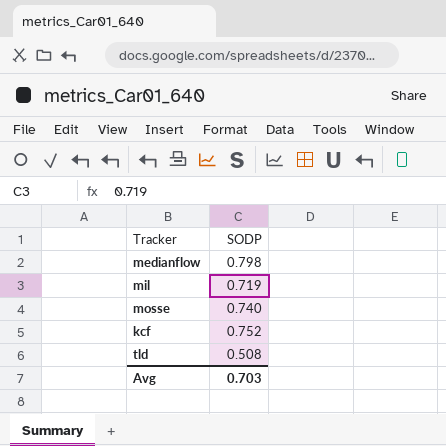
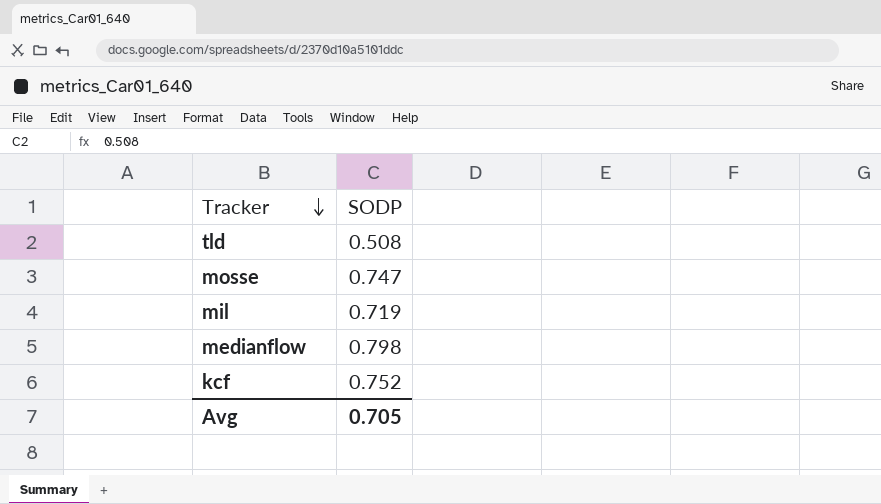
row order: none -> Tracker descending
mosse | SODP: 0.740 -> 0.747
Avg | SODP: 0.703 -> 0.705

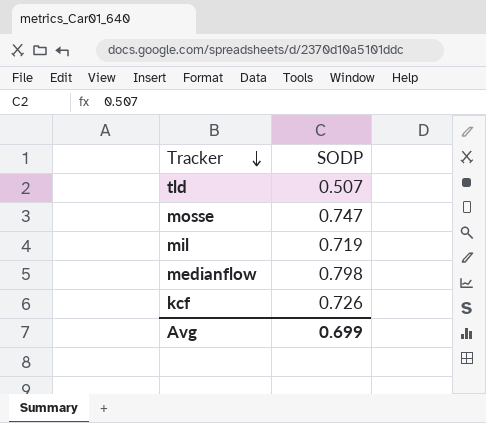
tld | SODP: 0.508 -> 0.507
kcf | SODP: 0.752 -> 0.726
Avg | SODP: 0.705 -> 0.699

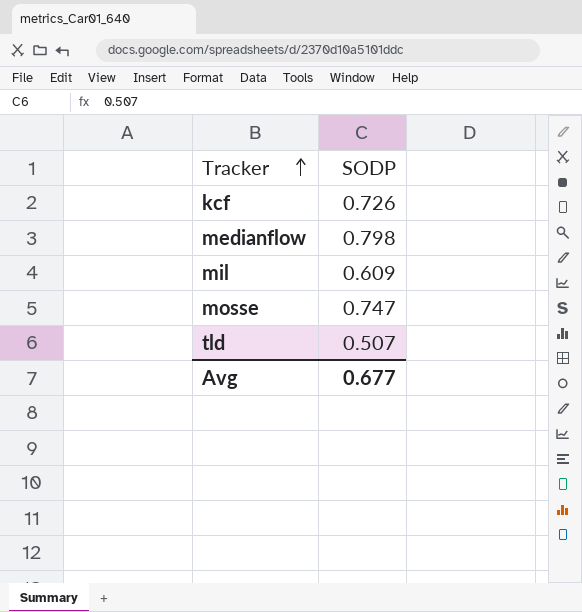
row order: Tracker descending -> Tracker ascending
mil | SODP: 0.719 -> 0.609
Avg | SODP: 0.699 -> 0.677

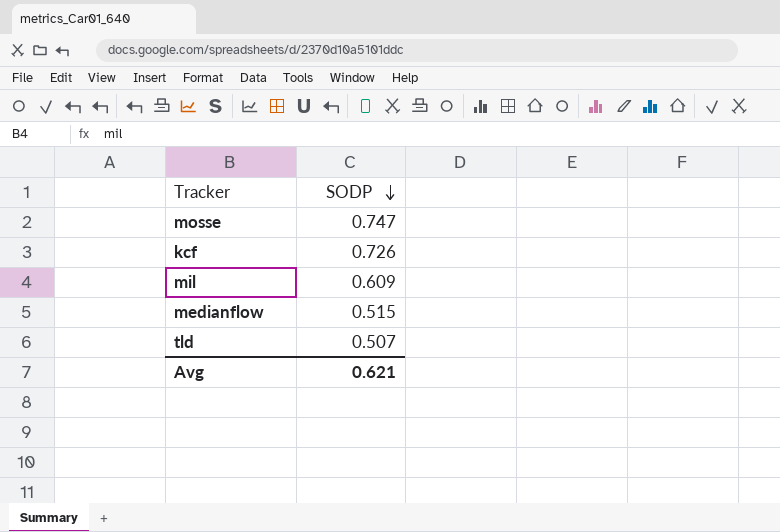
row order: Tracker ascending -> SODP descending
medianflow | SODP: 0.798 -> 0.515
Avg | SODP: 0.677 -> 0.621

